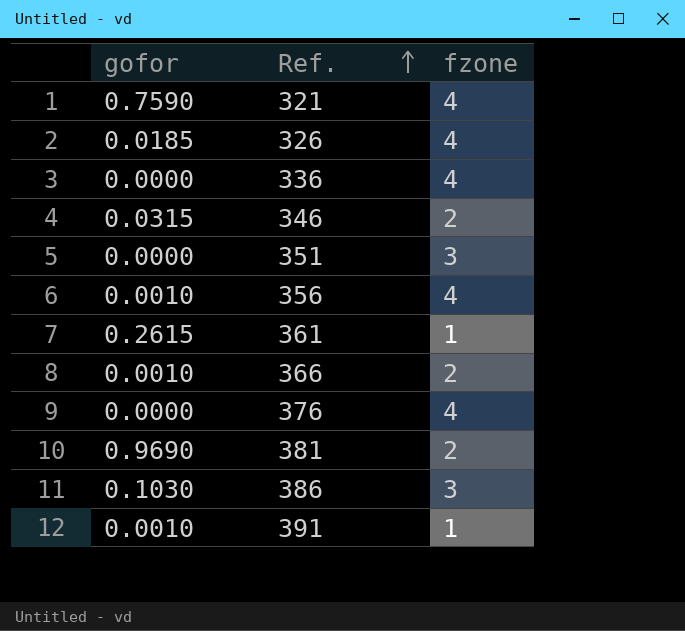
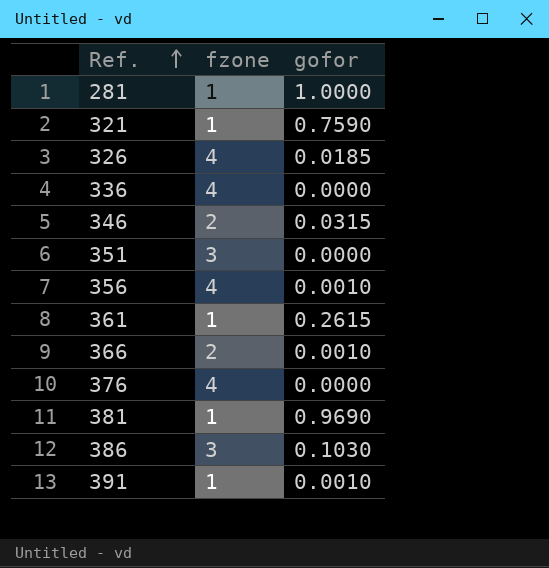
column gofor | position: 1 -> 3
row 281: none -> 1 | 1.0000
321 | fzone: 4 -> 1
381 | fzone: 2 -> 1

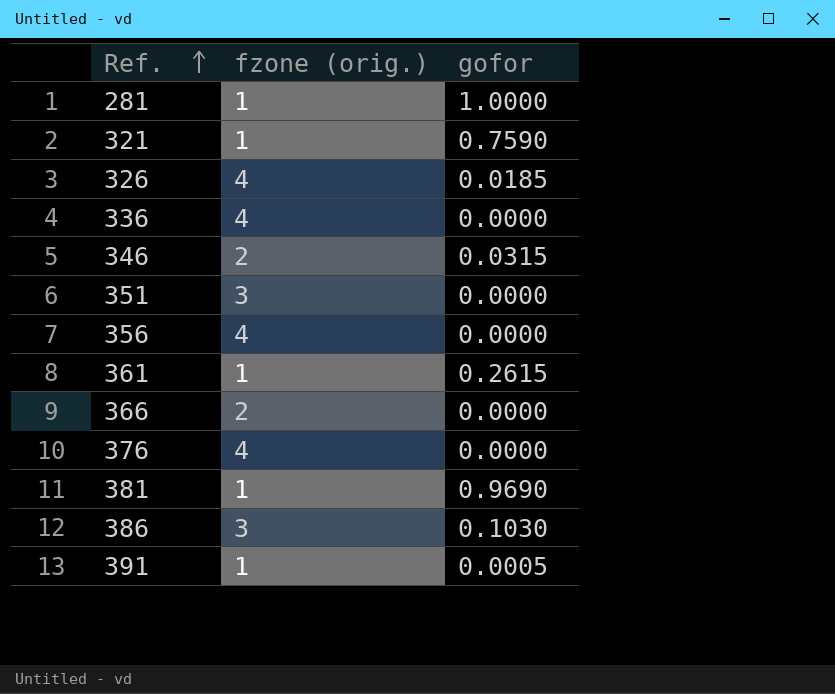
column name: fzone -> fzone (orig.)
356 | gofor: 0.0010 -> 0.0000
366 | gofor: 0.0010 -> 0.0000
391 | gofor: 0.0010 -> 0.0005

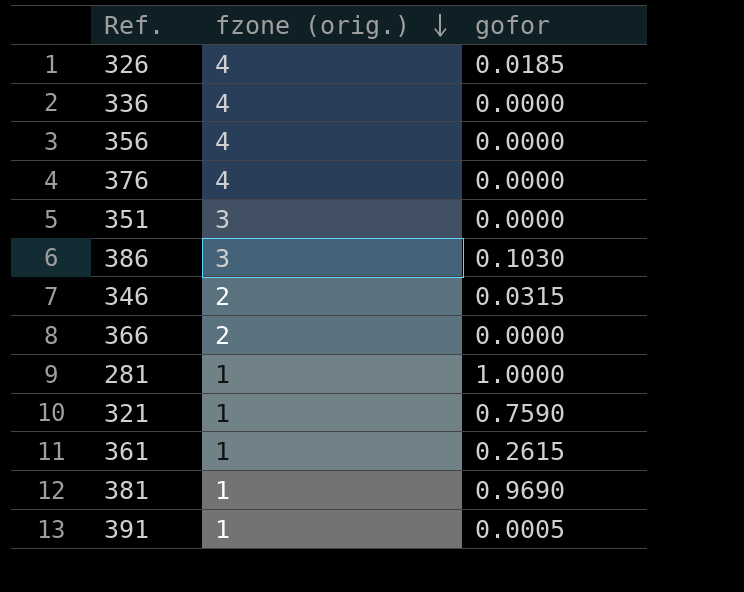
row order: Ref. ascending -> fzone (orig.) descending

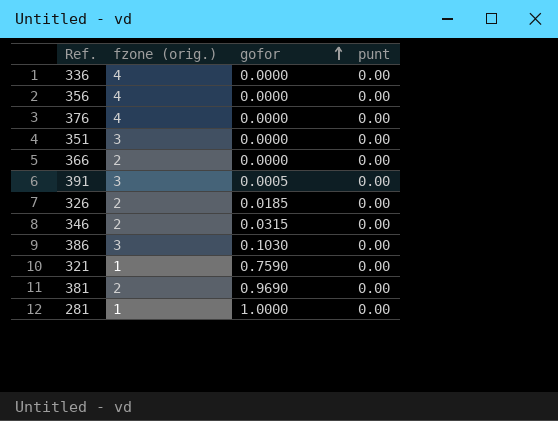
row order: fzone (orig.) descending -> gofor ascending
column punt | position: none -> 4
row 361: 1 | 0.2615 -> none
391 | fzone (orig.): 1 -> 3
326 | fzone (orig.): 4 -> 2
381 | fzone (orig.): 1 -> 2

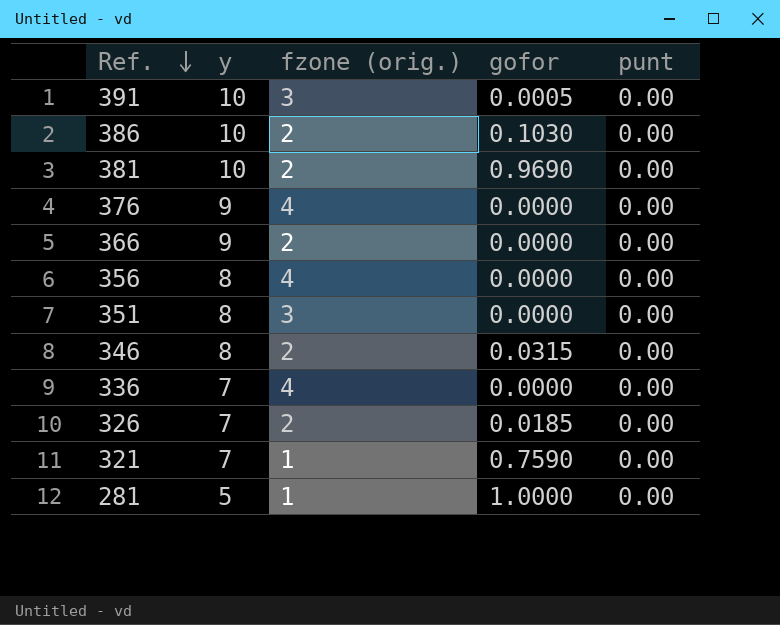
row order: gofor ascending -> Ref. descending
column y | position: none -> 2
386 | fzone (orig.): 3 -> 2

